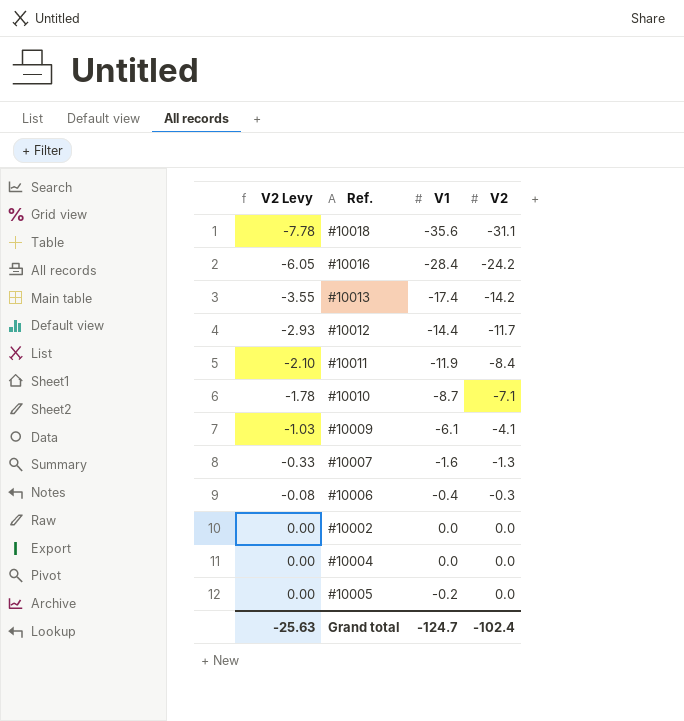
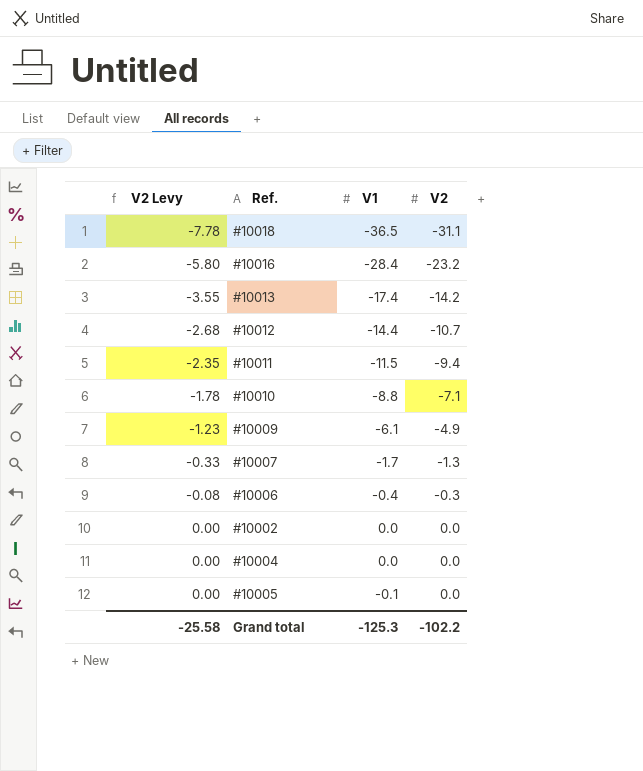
#10018 | V1: -35.6 -> -36.5
#10016 | V2 Levy: -6.05 -> -5.80
#10016 | V2: -24.2 -> -23.2
#10012 | V2 Levy: -2.93 -> -2.68
#10012 | V2: -11.7 -> -10.7
#10011 | V2 Levy: -2.10 -> -2.35
#10011 | V1: -11.9 -> -11.5
#10011 | V2: -8.4 -> -9.4
#10010 | V1: -8.7 -> -8.8
#10009 | V2 Levy: -1.03 -> -1.23
#10009 | V2: -4.1 -> -4.9
#10007 | V1: -1.6 -> -1.7
#10005 | V1: -0.2 -> -0.1
Grand total | V2 Levy: -25.63 -> -25.58
Grand total | V1: -124.7 -> -125.3
Grand total | V2: -102.4 -> -102.2

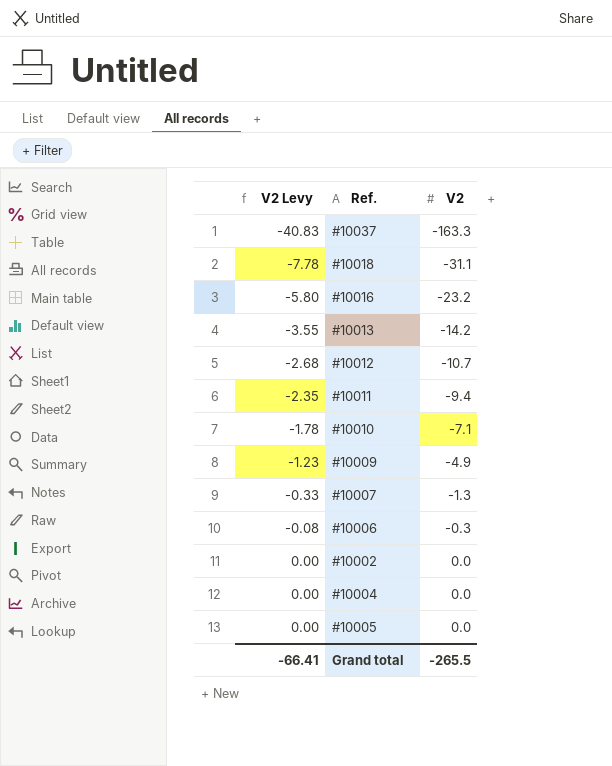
column V1 | position: 3 -> none
row #10037: none -> -40.83 | -163.3
Grand total | V2 Levy: -25.58 -> -66.41
Grand total | V2: -102.2 -> -265.5

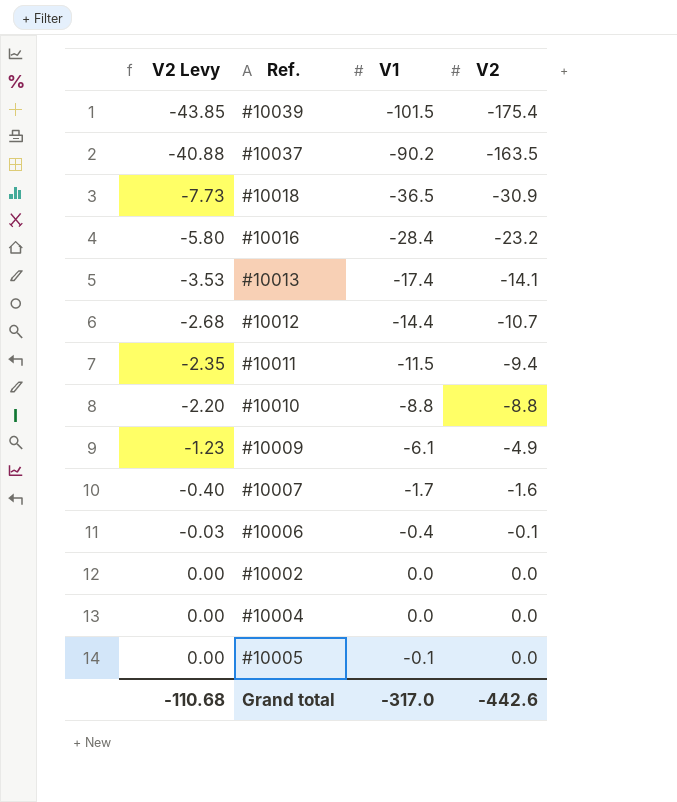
column V1 | position: none -> 3
row #10039: none -> -43.85 | -101.5 | -175.4
#10037 | V2 Levy: -40.83 -> -40.88
#10037 | V2: -163.3 -> -163.5
#10018 | V2 Levy: -7.78 -> -7.73
#10018 | V2: -31.1 -> -30.9
#10013 | V2 Levy: -3.55 -> -3.53
#10013 | V2: -14.2 -> -14.1
#10010 | V2 Levy: -1.78 -> -2.20
#10010 | V2: -7.1 -> -8.8
#10007 | V2 Levy: -0.33 -> -0.40
#10007 | V2: -1.3 -> -1.6
#10006 | V2 Levy: -0.08 -> -0.03
#10006 | V2: -0.3 -> -0.1
Grand total | V2 Levy: -66.41 -> -110.68
Grand total | V2: -265.5 -> -442.6

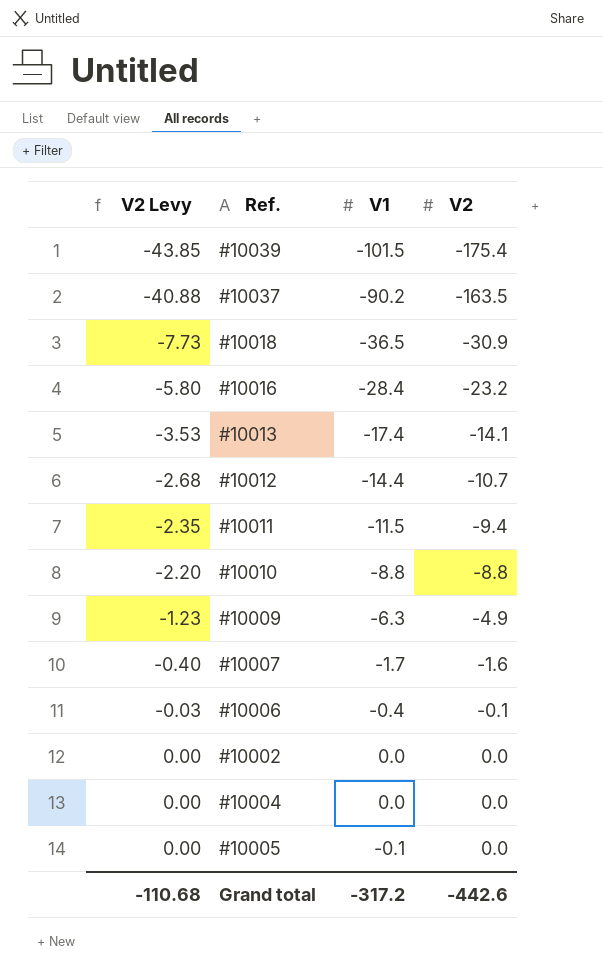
#10009 | V1: -6.1 -> -6.3
Grand total | V1: -317.0 -> -317.2

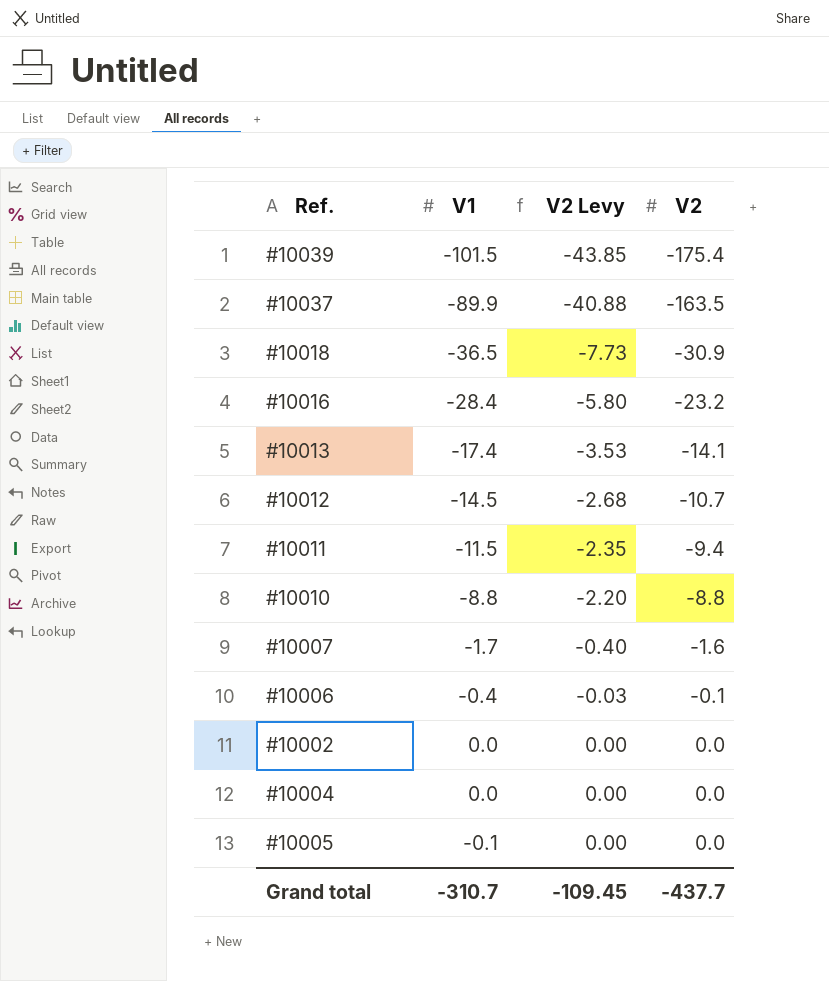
column V2 Levy | position: 1 -> 3
row #10009: -1.23 | -6.3 | -4.9 -> none
#10037 | V1: -90.2 -> -89.9
#10012 | V1: -14.4 -> -14.5
Grand total | V1: -317.2 -> -310.7
Grand total | V2 Levy: -110.68 -> -109.45
Grand total | V2: -442.6 -> -437.7

